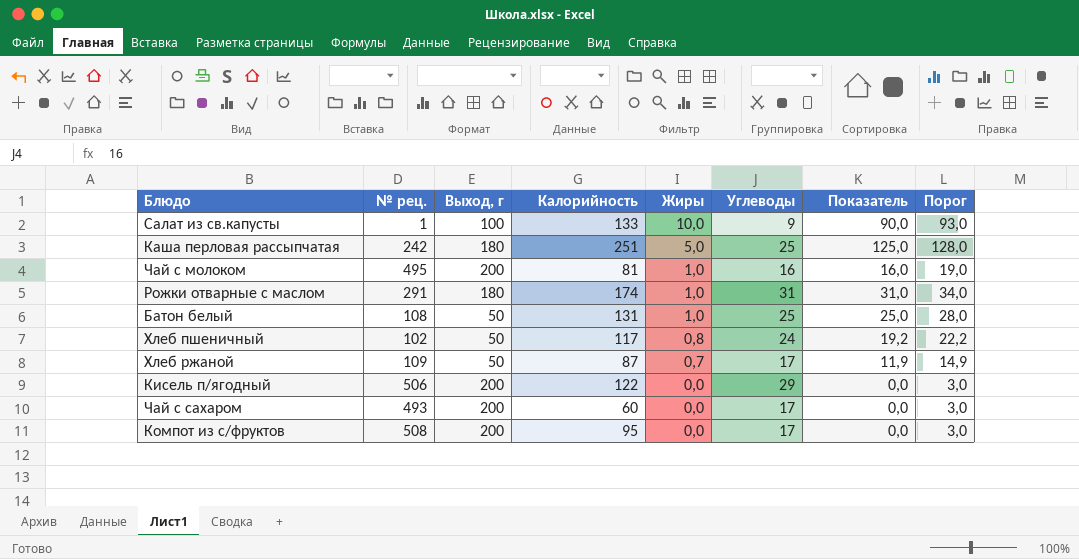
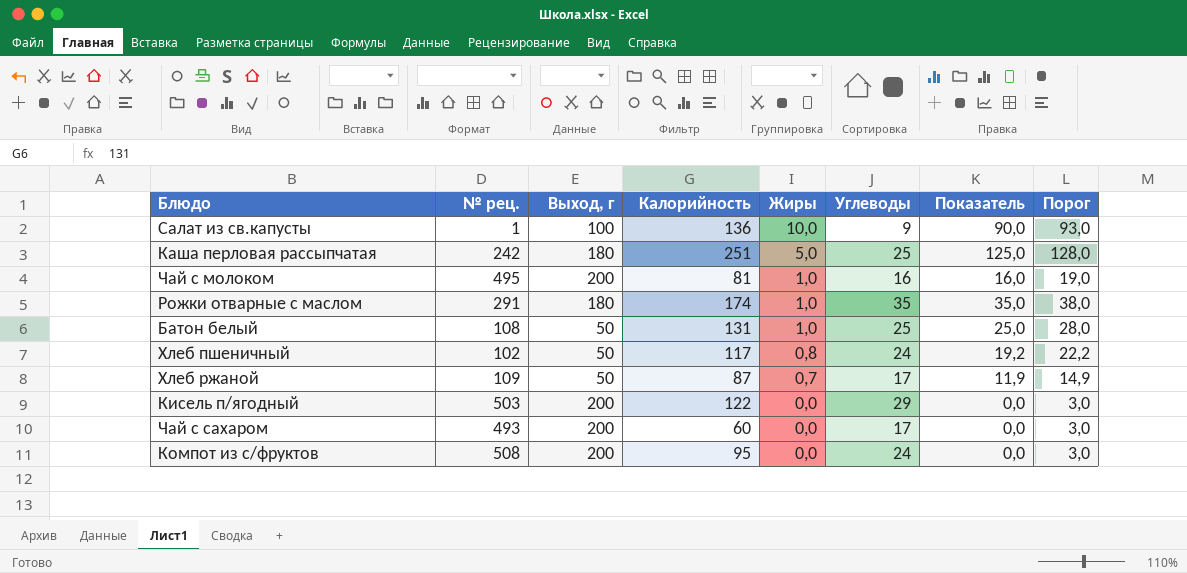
Салат из св.капусты | Калорийность: 133 -> 136
Рожки отварные с маслом | Углеводы: 31 -> 35
Рожки отварные с маслом | Показатель: 31,0 -> 35,0
Рожки отварные с маслом | Порог: 34,0 -> 38,0
Кисель п/ягодный | № рец.: 506 -> 503
Компот из с/фруктов | Углеводы: 17 -> 24

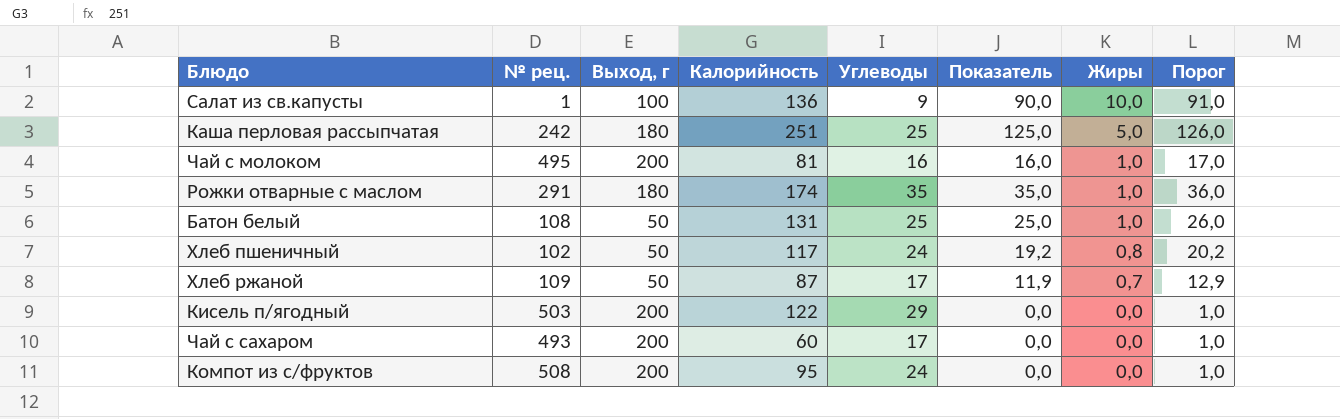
column Жиры | position: 5 -> 7
column Порог | formula: [Показатель] + 3 -> [Показатель] + 1

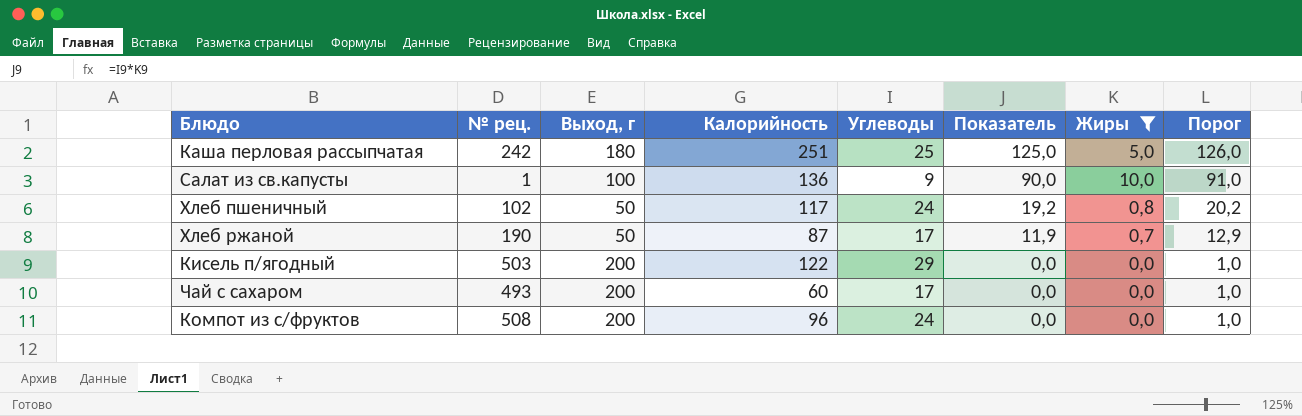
filter: none -> Жиры != 1,0
row order: Жиры descending -> Показатель descending
Хлеб ржаной | № рец.: 109 -> 190
Компот из с/фруктов | Калорийность: 95 -> 96

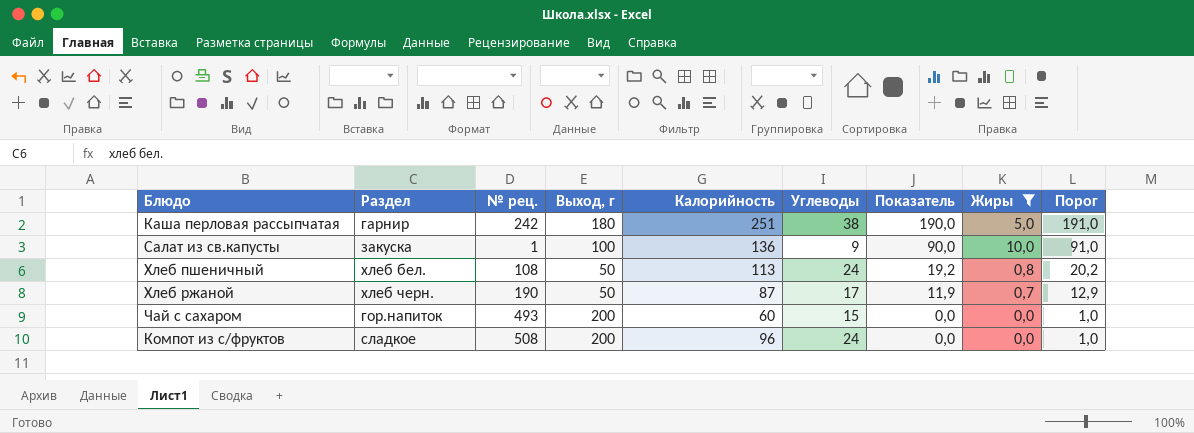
column Раздел | position: none -> 2
row Кисель п/ягодный: 503 | 200 | 122 | 29 | 0,0 | 0,0 | 1,0 -> none
Каша перловая рассыпчатая | Углеводы: 25 -> 38
Каша перловая рассыпчатая | Показатель: 125,0 -> 190,0
Каша перловая рассыпчатая | Порог: 126,0 -> 191,0
Хлеб пшеничный | № рец.: 102 -> 108
Хлеб пшеничный | Калорийность: 117 -> 113
Чай с сахаром | Углеводы: 17 -> 15

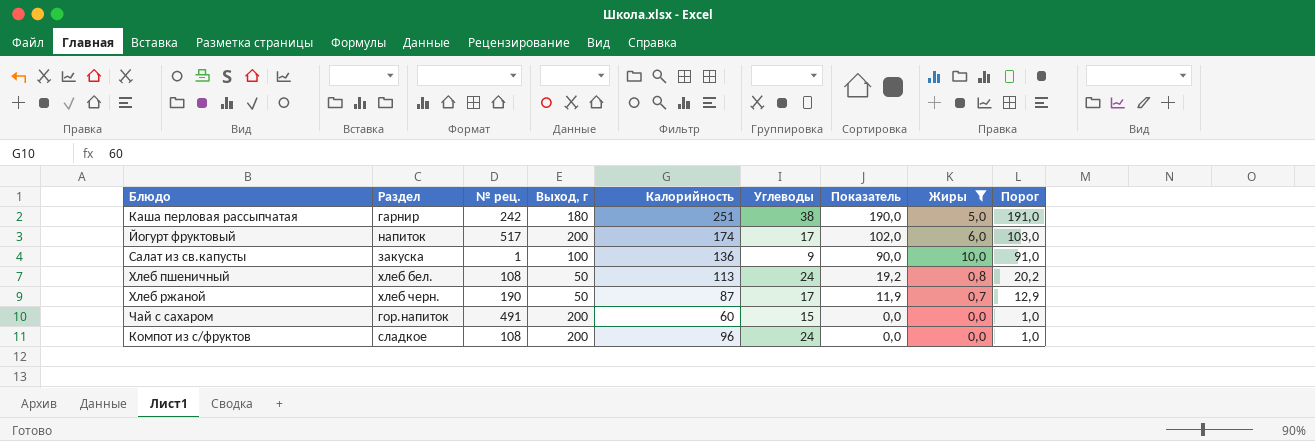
row Йогурт фруктовый: none -> напиток | 517 | 200 | 174 | 17 | 102,0 | 6,0 | 103,0
Чай с сахаром | № рец.: 493 -> 491
Компот из с/фруктов | № рец.: 508 -> 108

